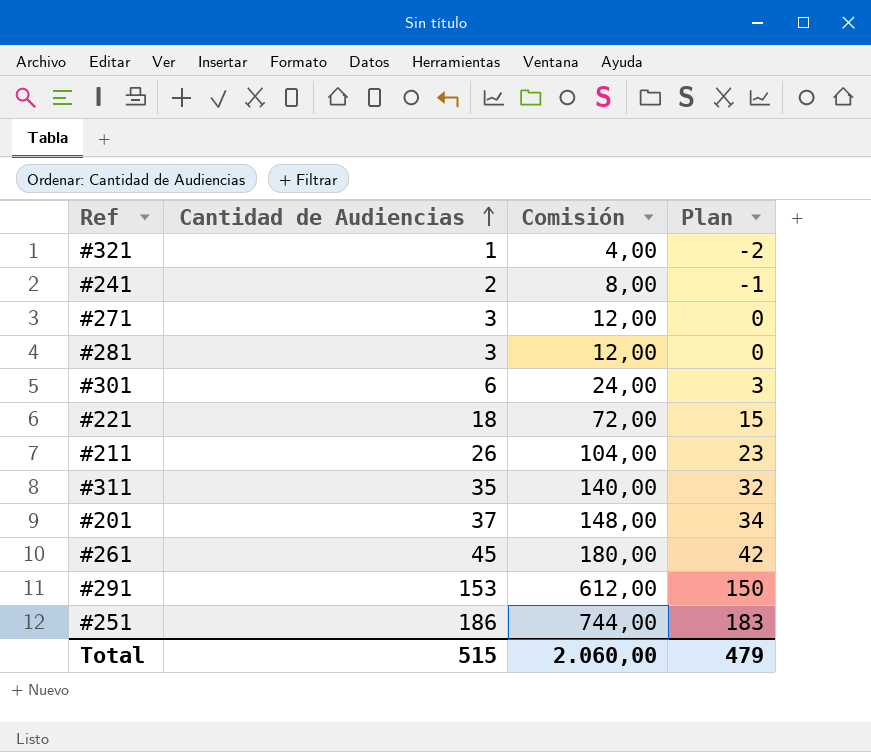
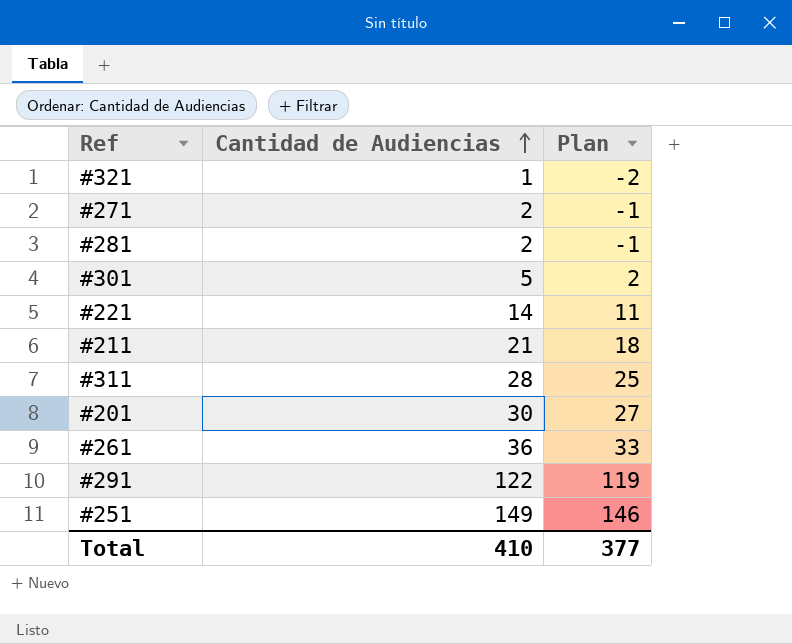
column Comisión | formula: [Cantidad de Audiencias] * 4 -> none
row #241: 2 | 8,00 | -1 -> none
#271 | Cantidad de Audiencias: 3 -> 2
#271 | Plan: 0 -> -1
#281 | Cantidad de Audiencias: 3 -> 2
#281 | Plan: 0 -> -1
#301 | Cantidad de Audiencias: 6 -> 5
#301 | Plan: 3 -> 2
#221 | Cantidad de Audiencias: 18 -> 14
#221 | Plan: 15 -> 11
#211 | Cantidad de Audiencias: 26 -> 21
#211 | Plan: 23 -> 18
#311 | Cantidad de Audiencias: 35 -> 28
#311 | Plan: 32 -> 25
#201 | Cantidad de Audiencias: 37 -> 30
#201 | Plan: 34 -> 27
#261 | Cantidad de Audiencias: 45 -> 36
#261 | Plan: 42 -> 33
#291 | Cantidad de Audiencias: 153 -> 122
#291 | Plan: 150 -> 119
#251 | Cantidad de Audiencias: 186 -> 149
#251 | Plan: 183 -> 146
Total | Cantidad de Audiencias: 515 -> 410
Total | Plan: 479 -> 377

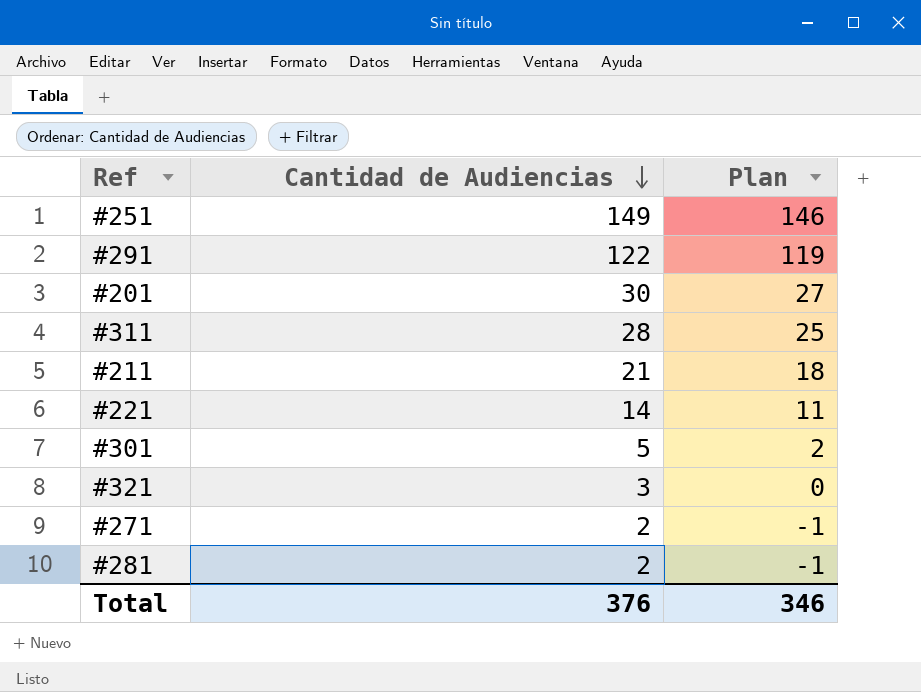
row order: Cantidad de Audiencias ascending -> Cantidad de Audiencias descending
row #261: 36 | 33 -> none
#321 | Cantidad de Audiencias: 1 -> 3
#321 | Plan: -2 -> 0
Total | Cantidad de Audiencias: 410 -> 376
Total | Plan: 377 -> 346

